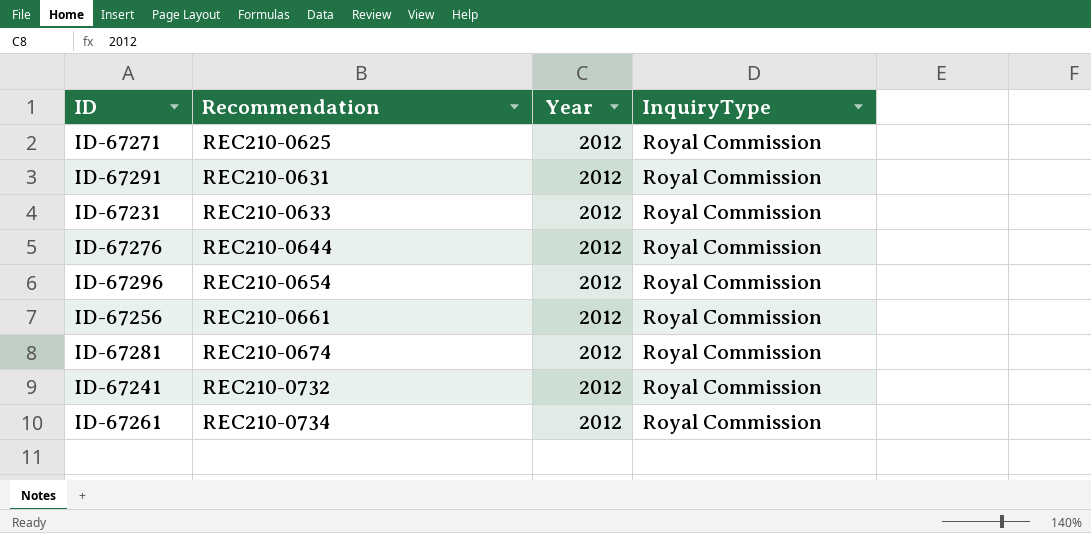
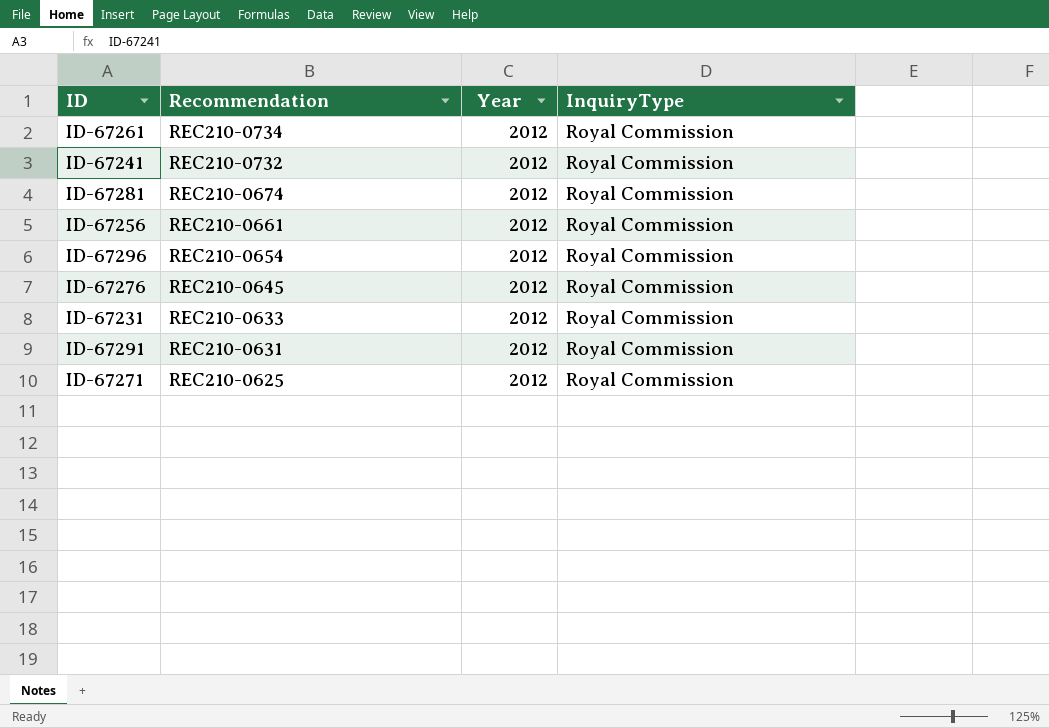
row order: Recommendation ascending -> Recommendation descending
ID-67276 | Recommendation: REC210-0644 -> REC210-0645

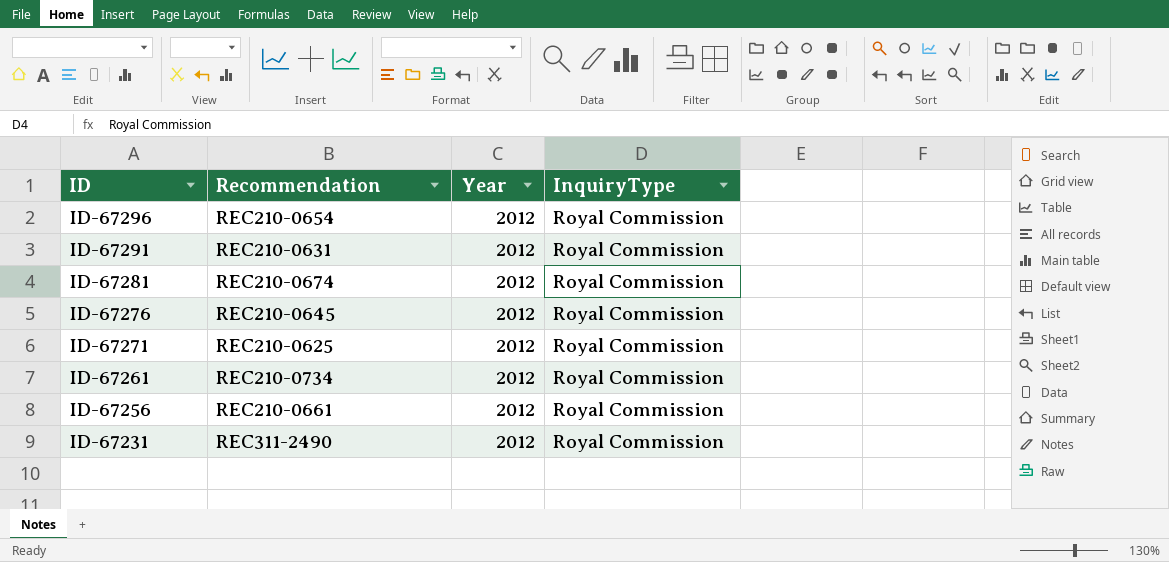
row order: Recommendation descending -> ID descending
row ID-67241: REC210-0732 | 2012 | Royal Commission -> none
ID-67231 | Recommendation: REC210-0633 -> REC311-2490

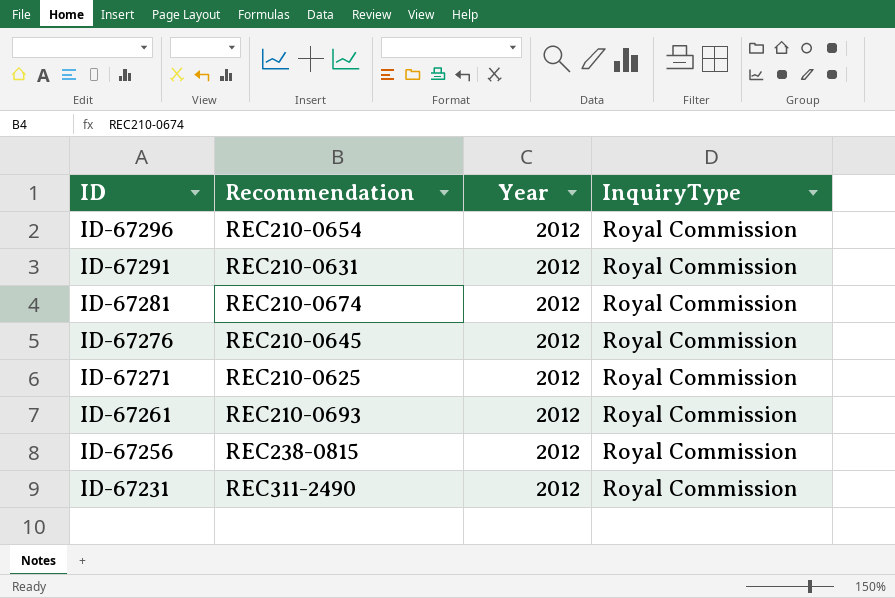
ID-67261 | Recommendation: REC210-0734 -> REC210-0693
ID-67256 | Recommendation: REC210-0661 -> REC238-0815

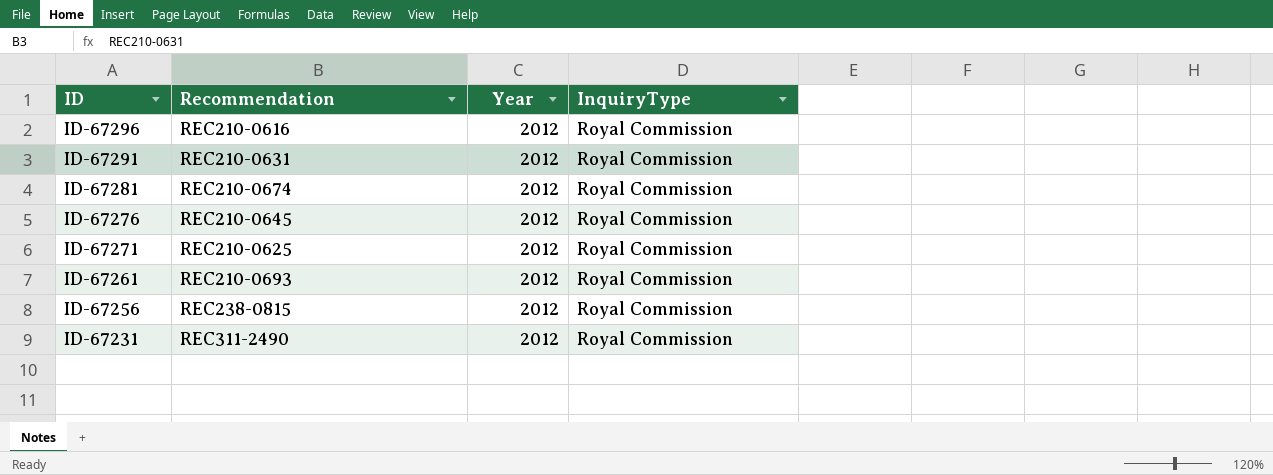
ID-67296 | Recommendation: REC210-0654 -> REC210-0616

